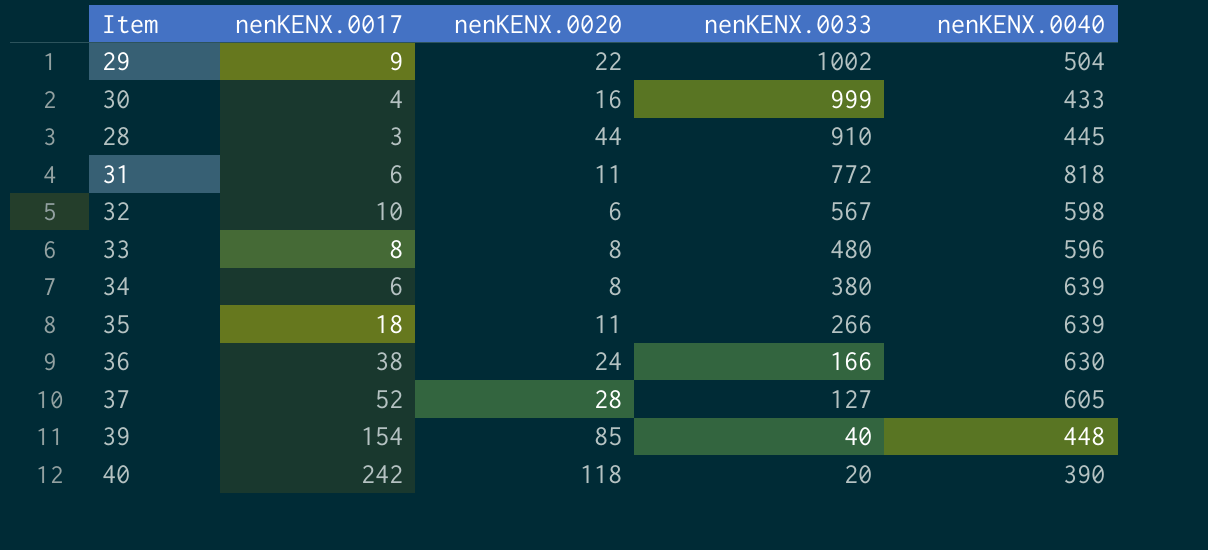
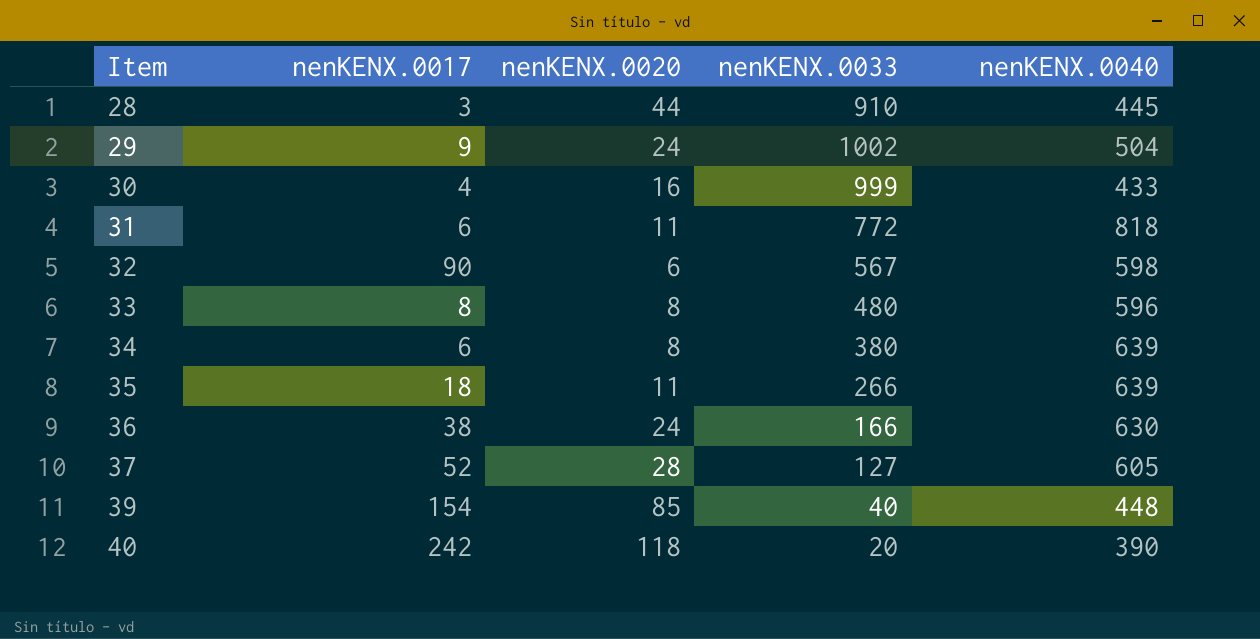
row order: nenKENX.0033 descending -> Item ascending
29 | nenKENX.0020: 22 -> 24
32 | nenKENX.0017: 10 -> 90

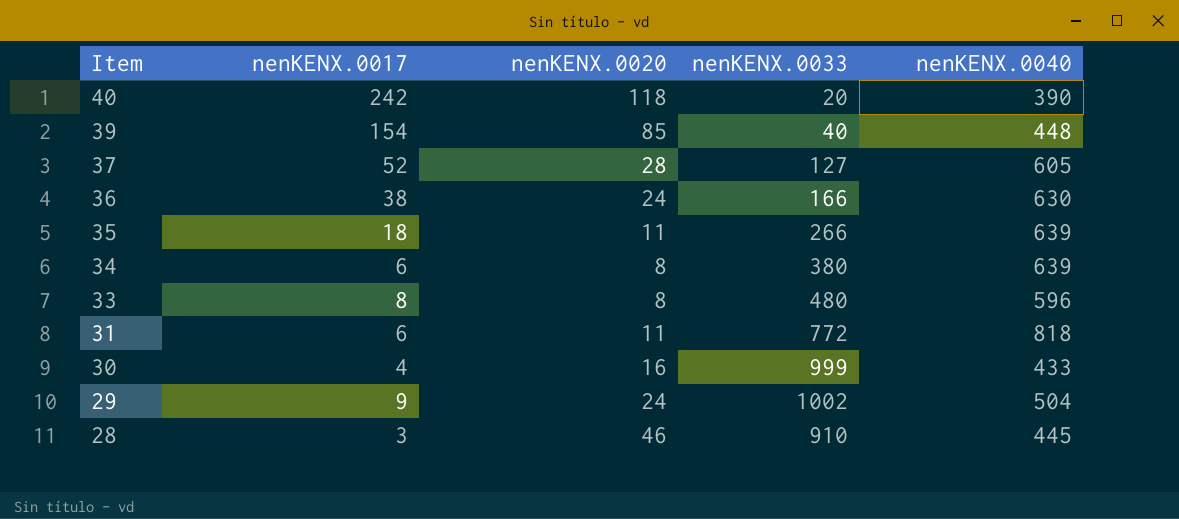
row order: Item ascending -> Item descending
row 32: 90 | 6 | 567 | 598 -> none
28 | nenKENX.0020: 44 -> 46

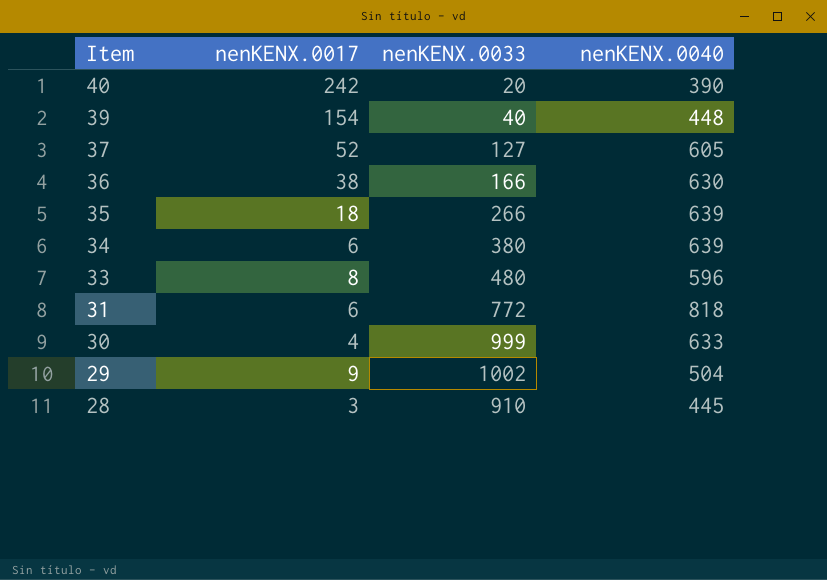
column nenKENX.0020 | position: 3 -> none
30 | nenKENX.0040: 433 -> 633

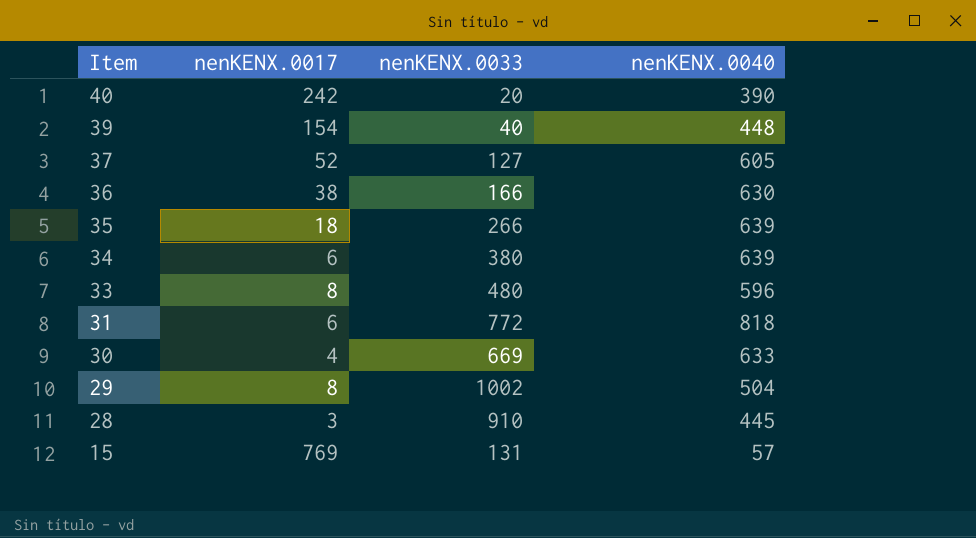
30 | nenKENX.0033: 999 -> 669
29 | nenKENX.0017: 9 -> 8
row 15: none -> 769 | 131 | 57

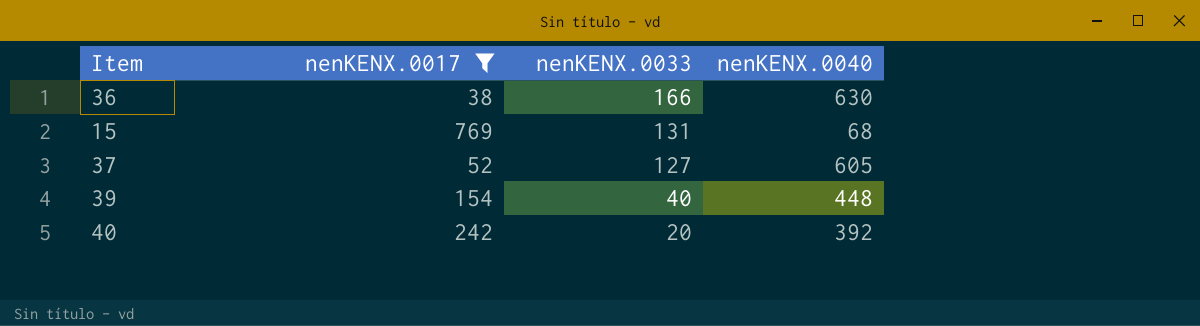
filter: none -> nenKENX.0017 >= 38
row order: Item descending -> nenKENX.0033 descending
15 | nenKENX.0040: 57 -> 68
40 | nenKENX.0040: 390 -> 392

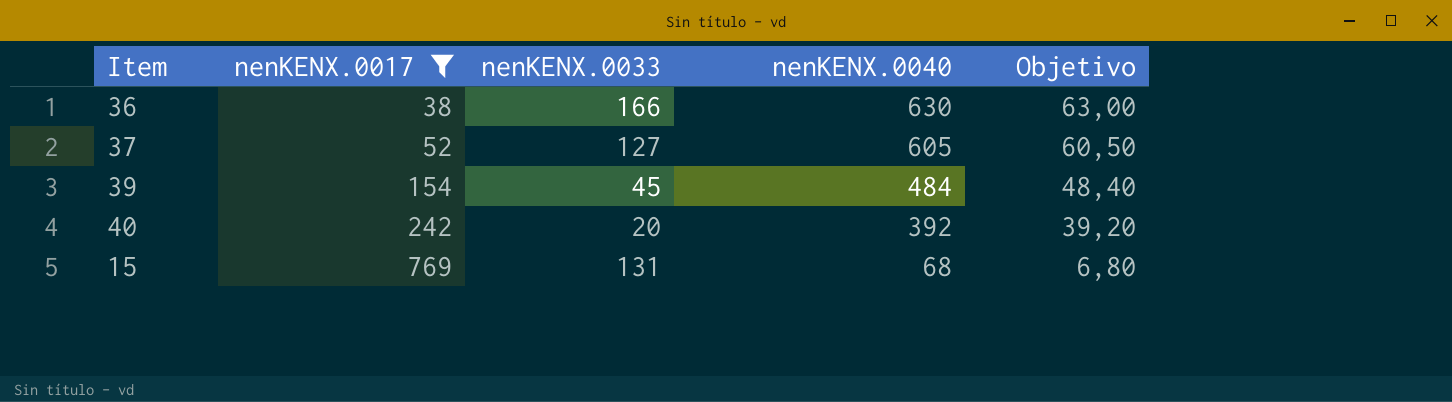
row order: nenKENX.0033 descending -> nenKENX.0017 ascending
column Objetivo | formula: none -> [nenKENX.0040] * 0,1
39 | nenKENX.0033: 40 -> 45
39 | nenKENX.0040: 448 -> 484

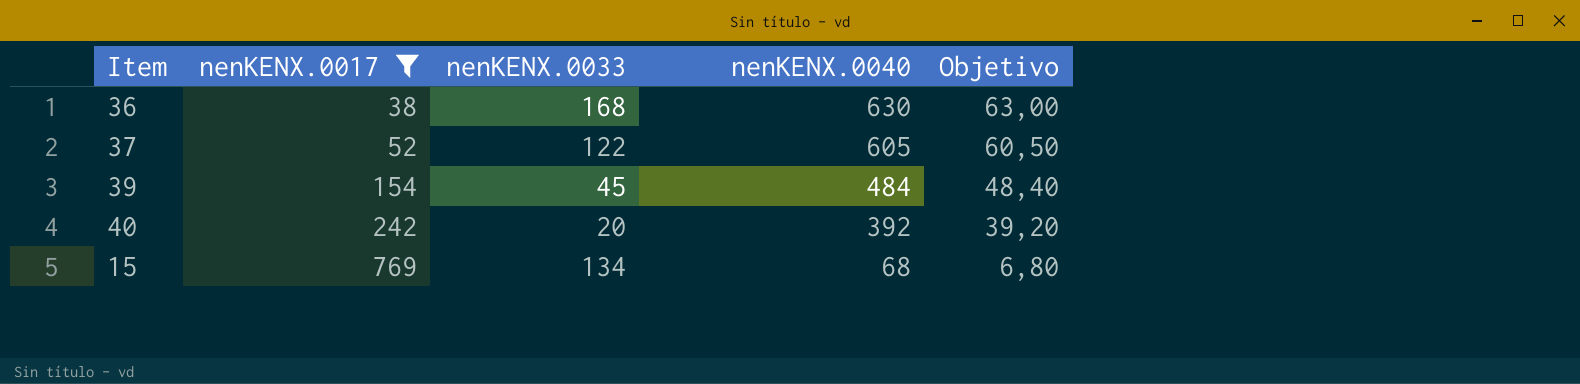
36 | nenKENX.0033: 166 -> 168
37 | nenKENX.0033: 127 -> 122
15 | nenKENX.0033: 131 -> 134

